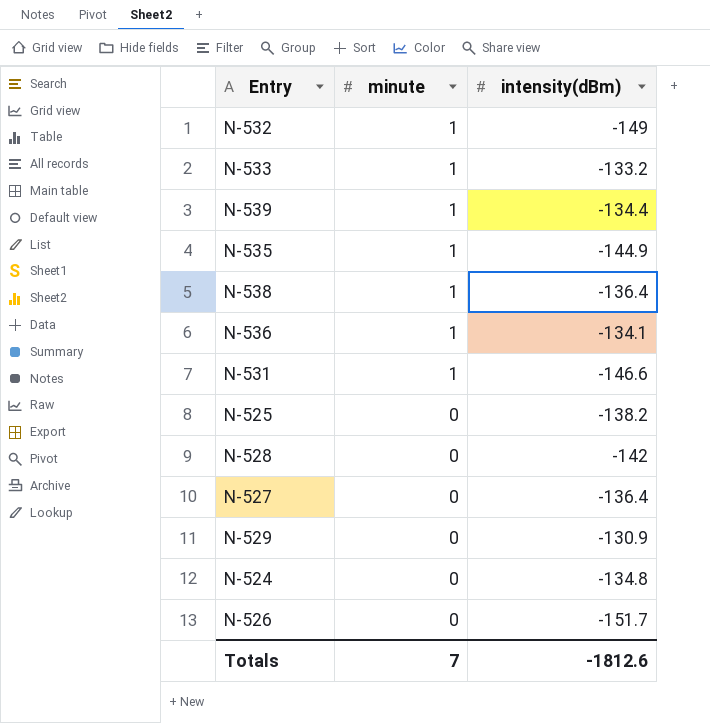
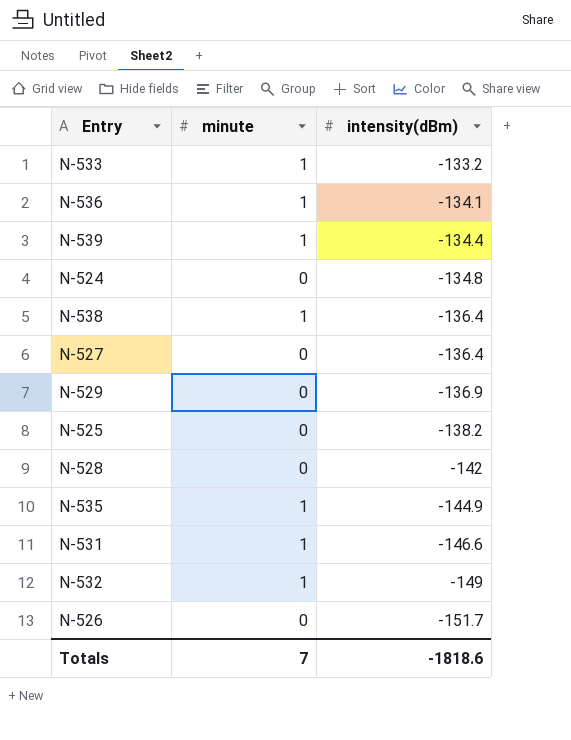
row order: minute descending -> intensity(dBm) descending
N-529 | intensity(dBm): -130.9 -> -136.9
Totals | intensity(dBm): -1812.6 -> -1818.6

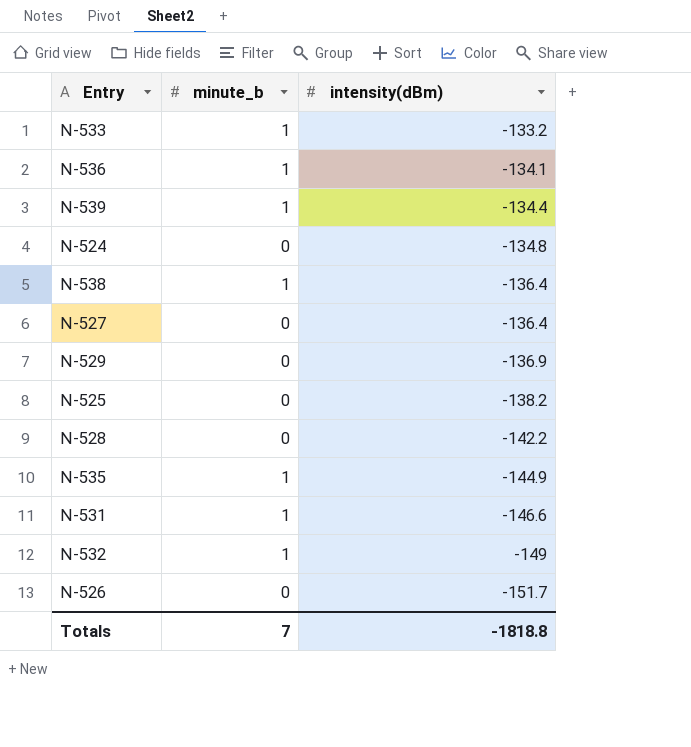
column name: minute -> minute_b
N-528 | intensity(dBm): -142 -> -142.2
Totals | intensity(dBm): -1818.6 -> -1818.8

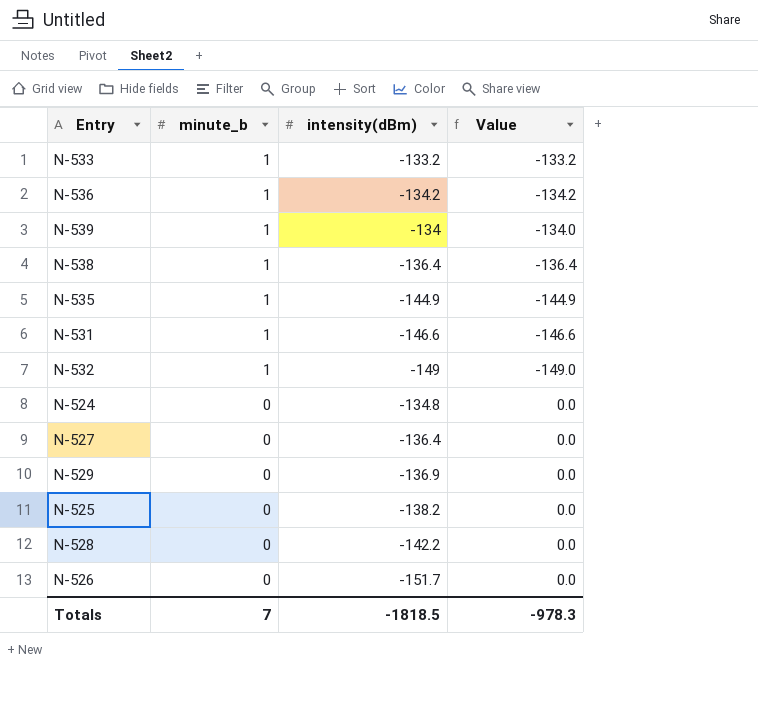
row order: intensity(dBm) descending -> minute_b descending
column Value | formula: none -> [minute_b] * [intensity(dBm)]
N-536 | intensity(dBm): -134.1 -> -134.2
N-539 | intensity(dBm): -134.4 -> -134
Totals | intensity(dBm): -1818.8 -> -1818.5

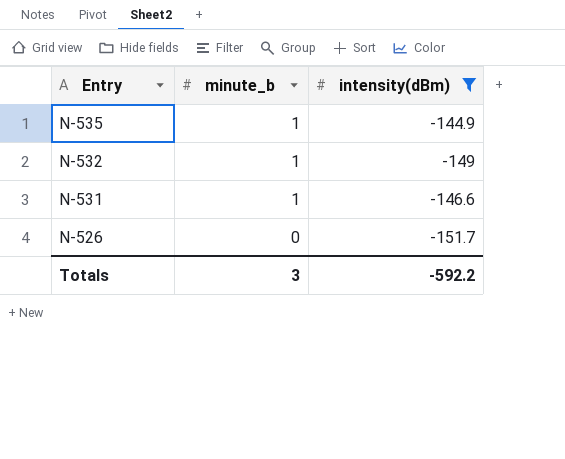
filter: none -> intensity(dBm) <= -144.9
row order: minute_b descending -> Entry descending
column Value | formula: [minute_b] * [intensity(dBm)] -> none
Totals | minute_b: 7 -> 3
Totals | intensity(dBm): -1818.5 -> -592.2

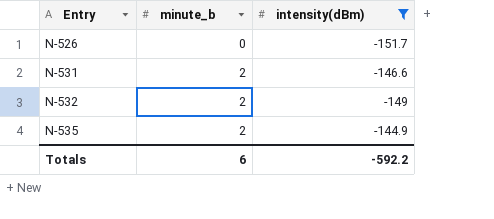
row order: Entry descending -> Entry ascending
N-531 | minute_b: 1 -> 2
N-532 | minute_b: 1 -> 2
N-535 | minute_b: 1 -> 2
Totals | minute_b: 3 -> 6

